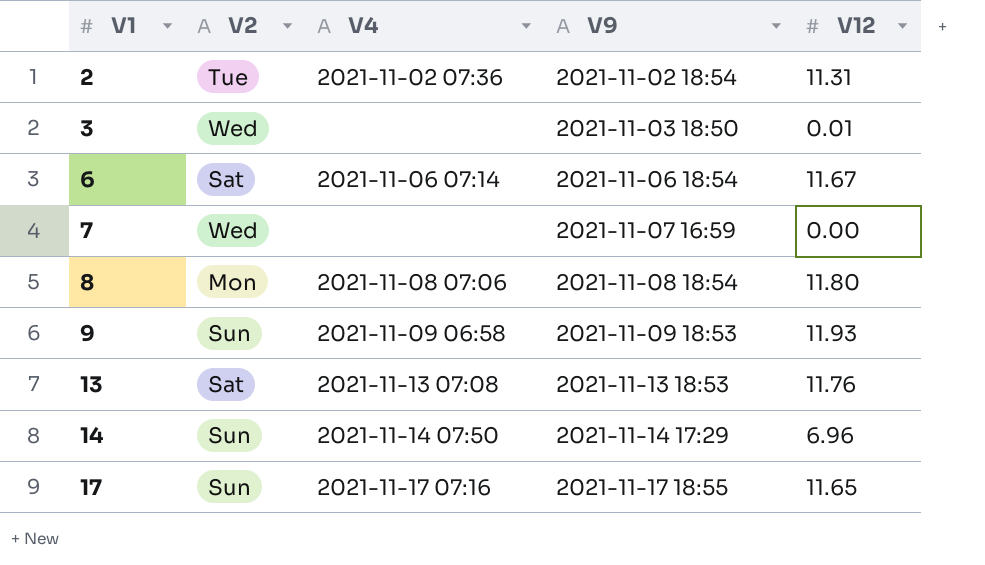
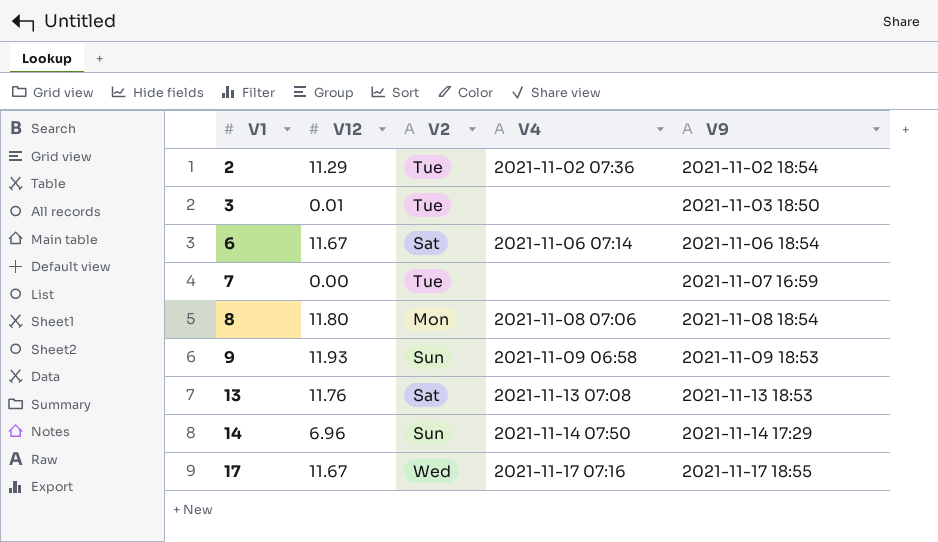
column V12 | position: 5 -> 2
2 | V12: 11.31 -> 11.29
3 | V2: Wed -> Tue
7 | V2: Wed -> Tue
17 | V12: 11.65 -> 11.67
17 | V2: Sun -> Wed

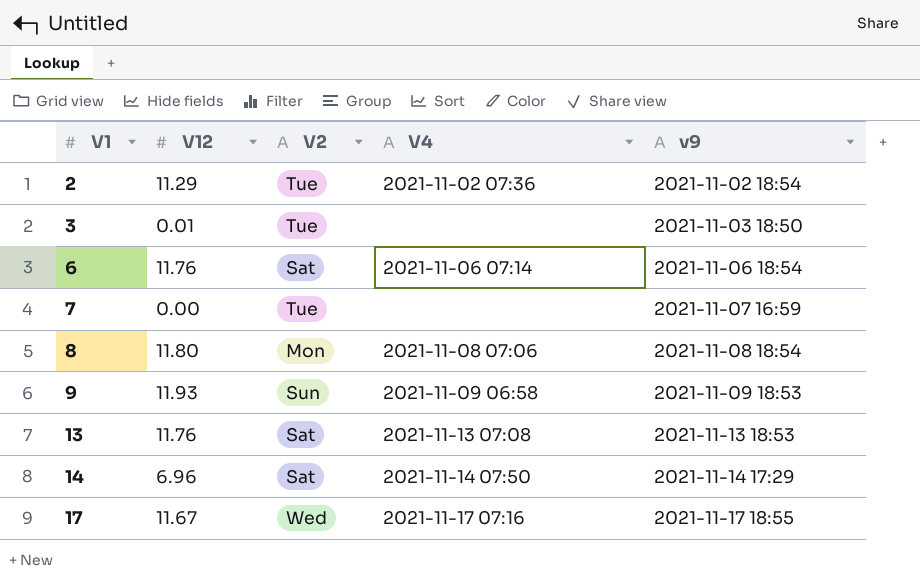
column name: V9 -> v9
6 | V12: 11.67 -> 11.76
14 | V2: Sun -> Sat

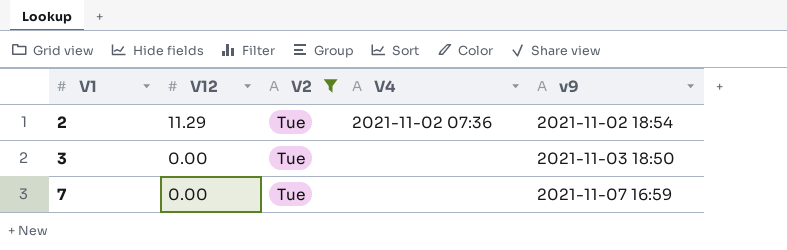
filter: none -> V2 = Tue
3 | V12: 0.01 -> 0.00

